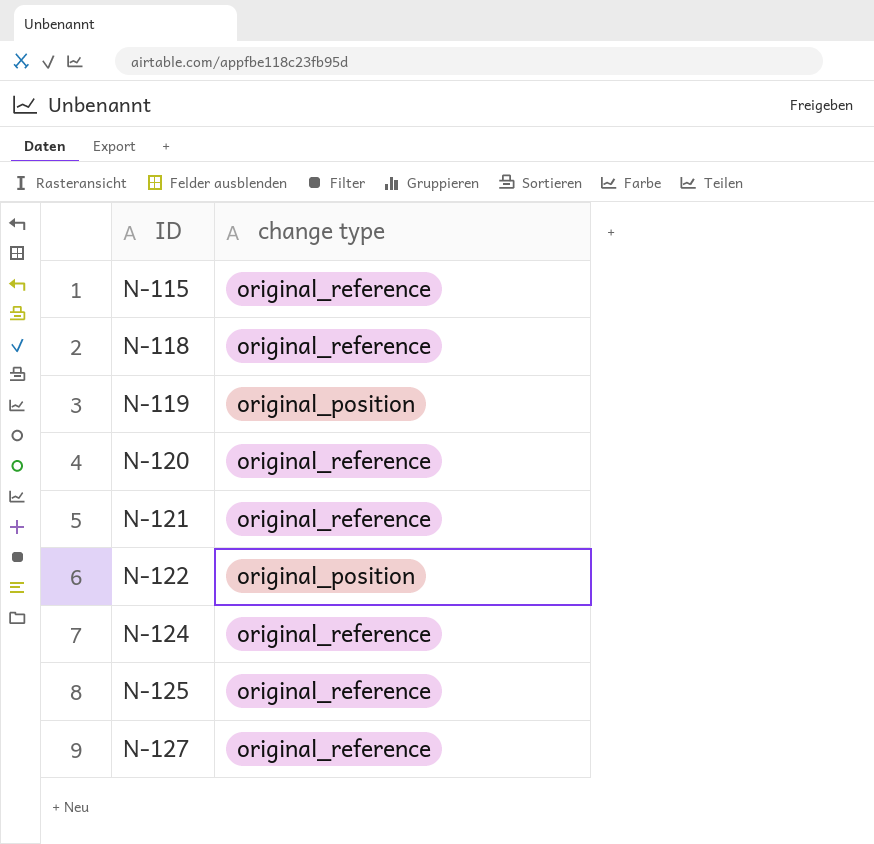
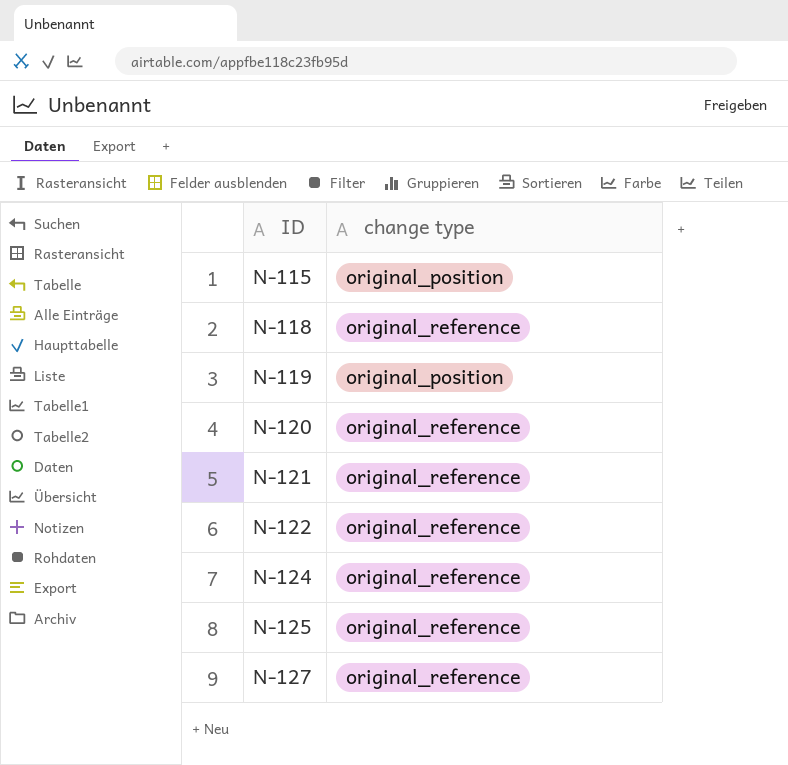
N-115 | change type: original_reference -> original_position
N-122 | change type: original_position -> original_reference

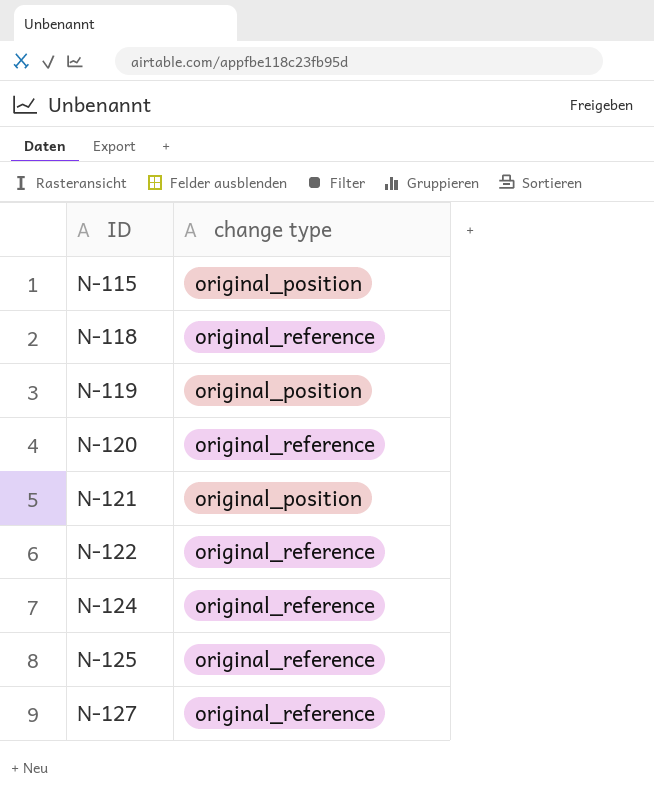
N-121 | change type: original_reference -> original_position

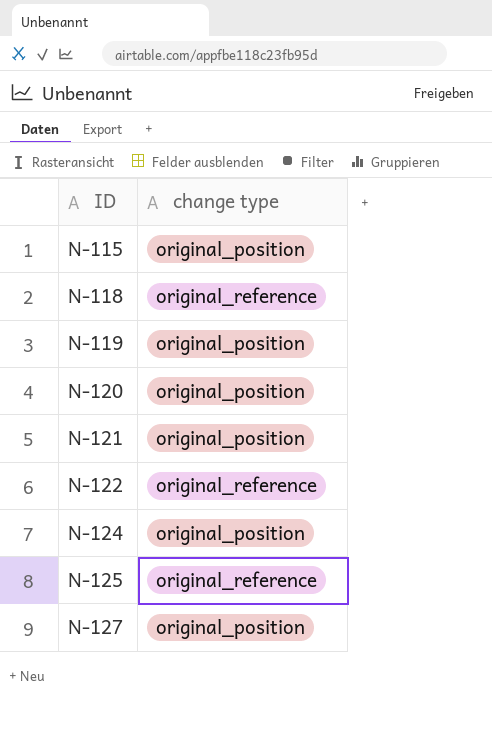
N-120 | change type: original_reference -> original_position
N-124 | change type: original_reference -> original_position
N-127 | change type: original_reference -> original_position

